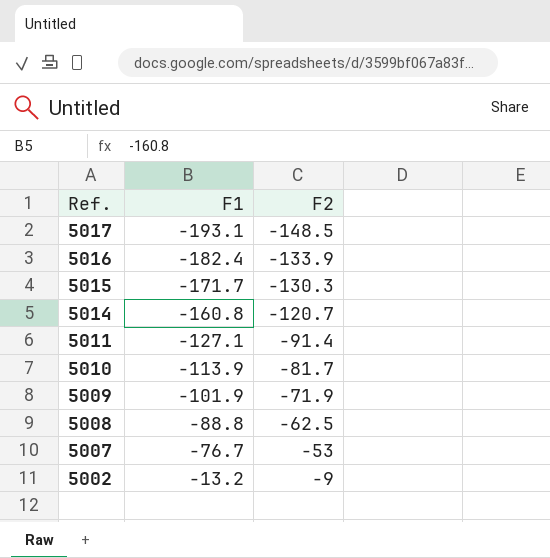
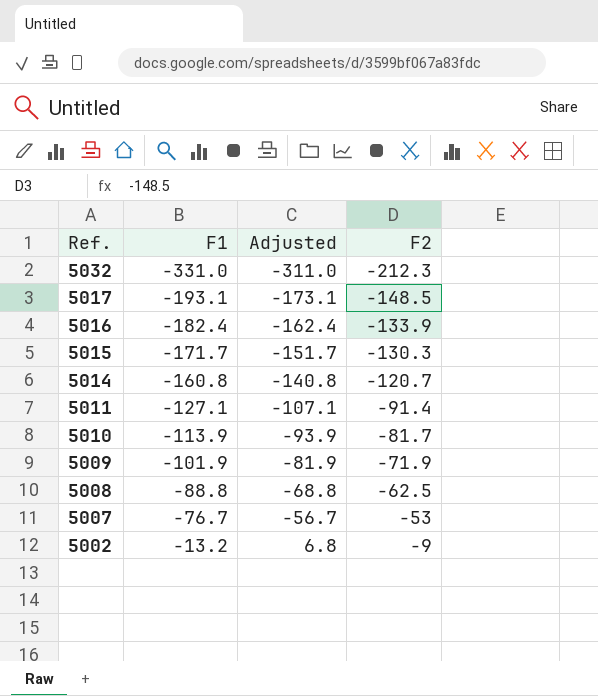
column Adjusted | formula: none -> [F1] + 20
row 5032: none -> -331.0 | -311.0 | -212.3

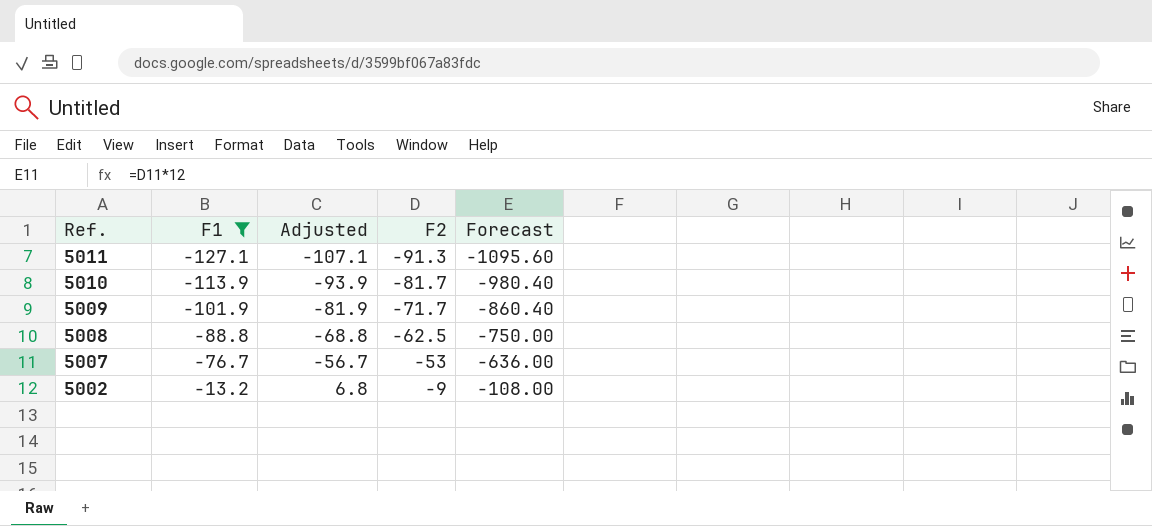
filter: none -> F1 >= -127.1
column Forecast | formula: none -> [F2] * 12
5011 | F2: -91.4 -> -91.3
5009 | F2: -71.9 -> -71.7

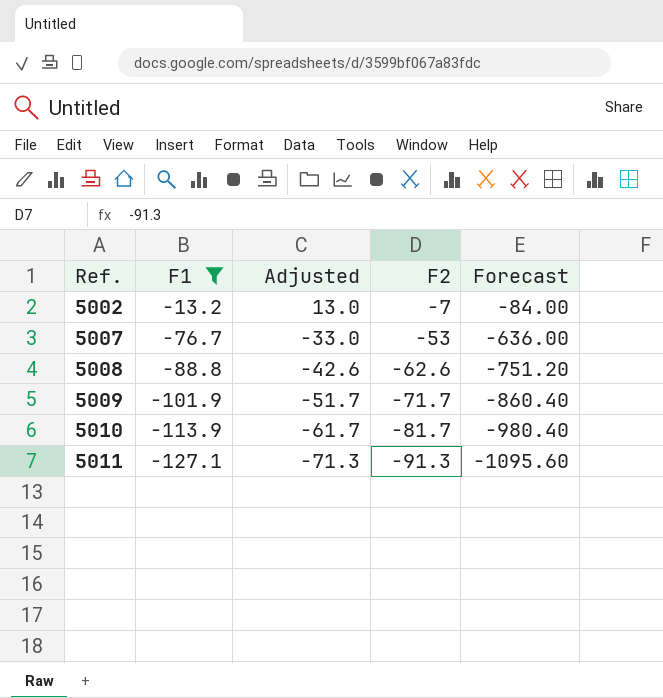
row order: Ref. descending -> Ref. ascending
column Adjusted | formula: [F1] + 20 -> [F2] + 20
5002 | F2: -9 -> -7
5002 | Forecast: -108.00 -> -84.00
5008 | F2: -62.5 -> -62.6
5008 | Forecast: -750.00 -> -751.20

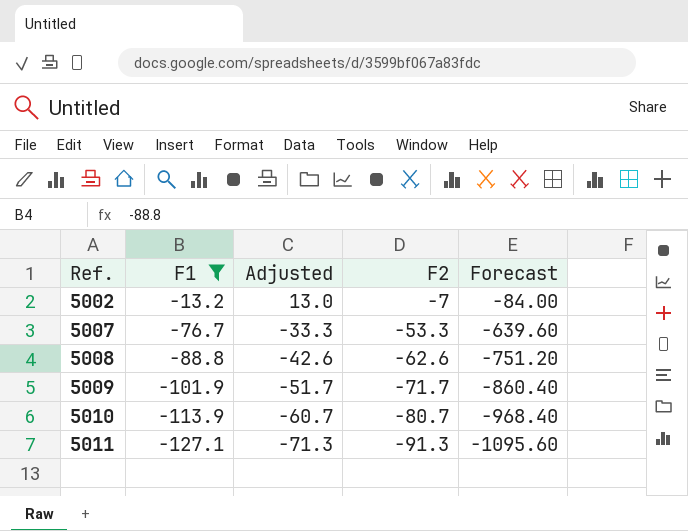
5007 | Adjusted: -33.0 -> -33.3
5007 | F2: -53 -> -53.3
5007 | Forecast: -636.00 -> -639.60
5010 | Adjusted: -61.7 -> -60.7
5010 | F2: -81.7 -> -80.7
5010 | Forecast: -980.40 -> -968.40

